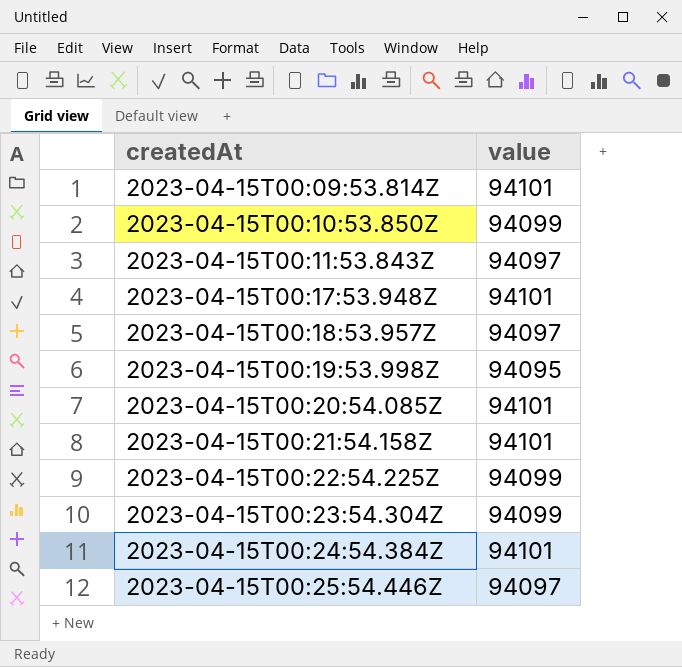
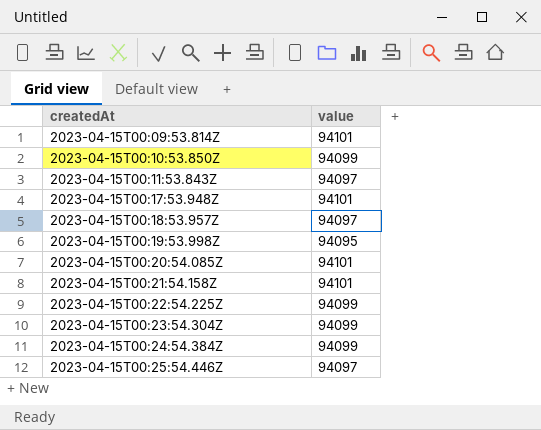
2023-04-15T00:24:54.384Z | value: 94101 -> 94099

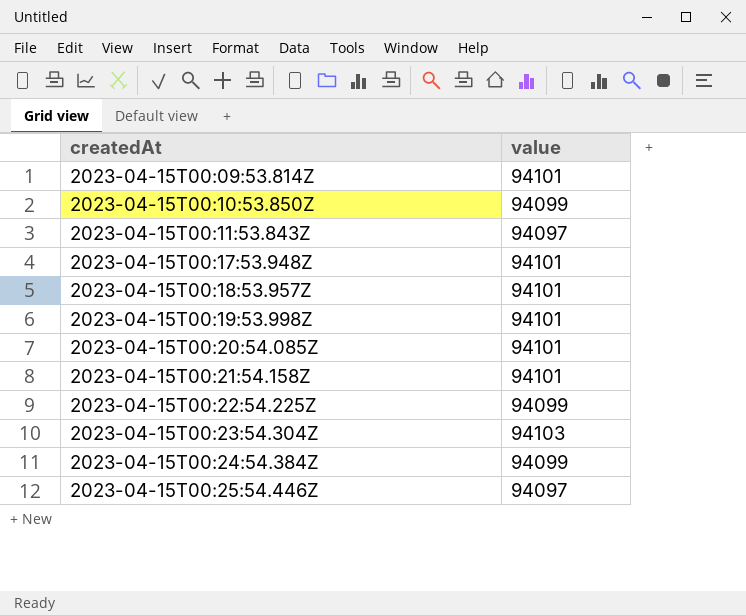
2023-04-15T00:18:53.957Z | value: 94097 -> 94101
2023-04-15T00:19:53.998Z | value: 94095 -> 94101
2023-04-15T00:23:54.304Z | value: 94099 -> 94103

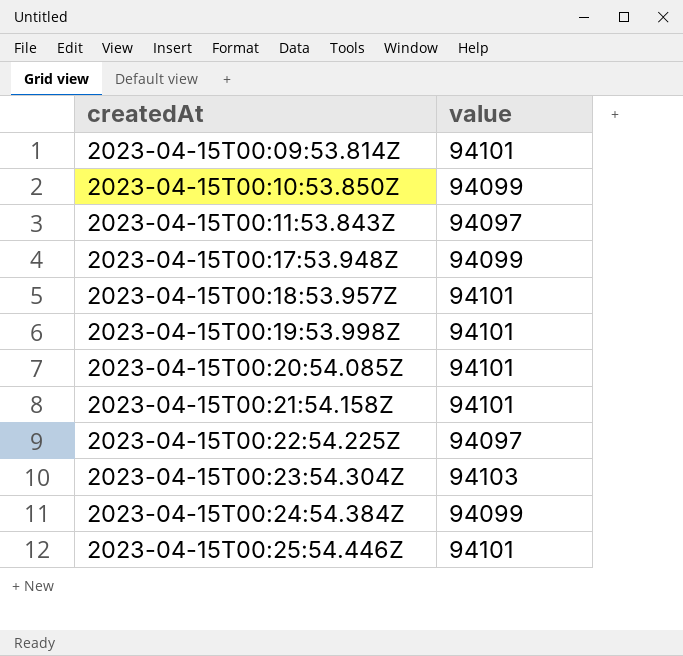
2023-04-15T00:17:53.948Z | value: 94101 -> 94099
2023-04-15T00:22:54.225Z | value: 94099 -> 94097
2023-04-15T00:25:54.446Z | value: 94097 -> 94101

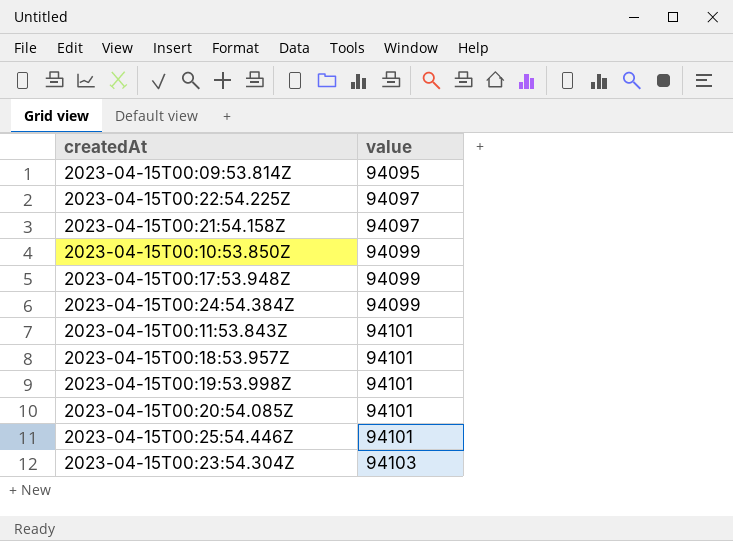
row order: createdAt ascending -> value ascending
2023-04-15T00:09:53.814Z | value: 94101 -> 94095
2023-04-15T00:21:54.158Z | value: 94101 -> 94097
2023-04-15T00:11:53.843Z | value: 94097 -> 94101

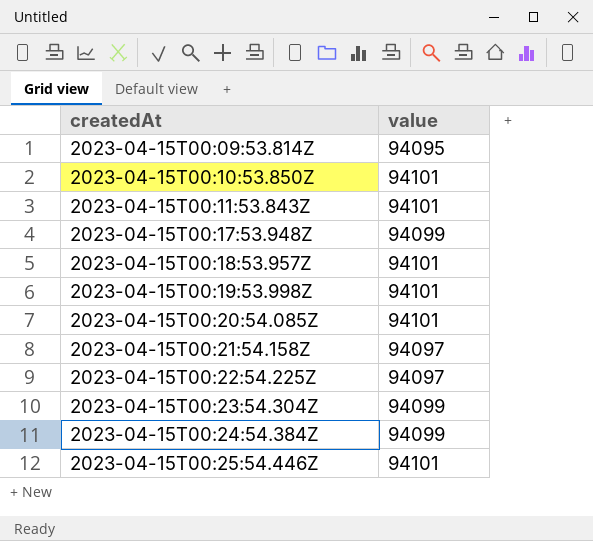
row order: value ascending -> createdAt ascending
2023-04-15T00:10:53.850Z | value: 94099 -> 94101
2023-04-15T00:23:54.304Z | value: 94103 -> 94099

